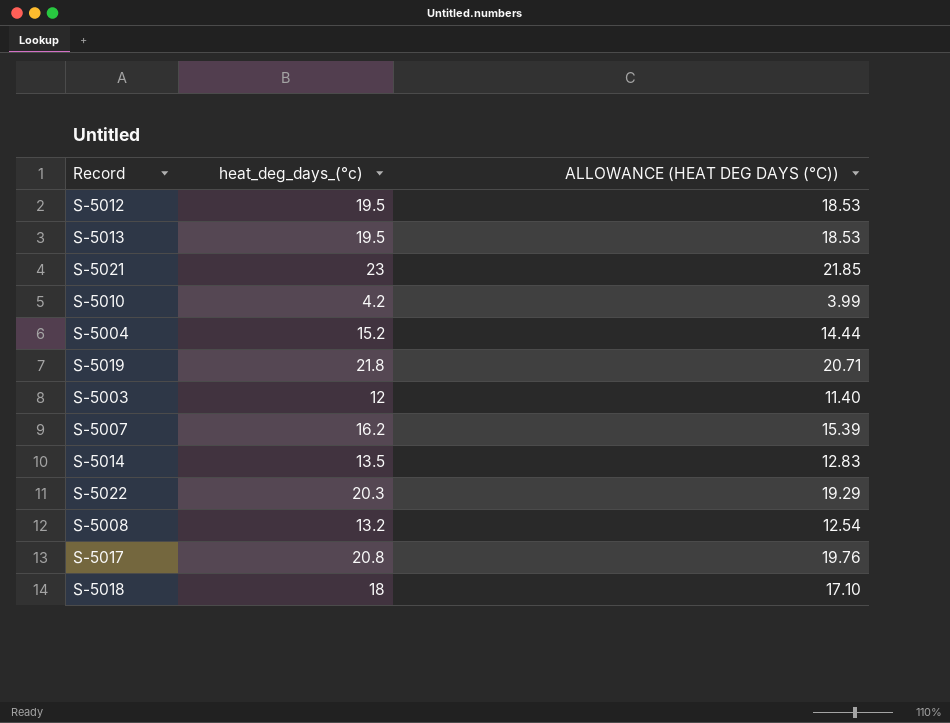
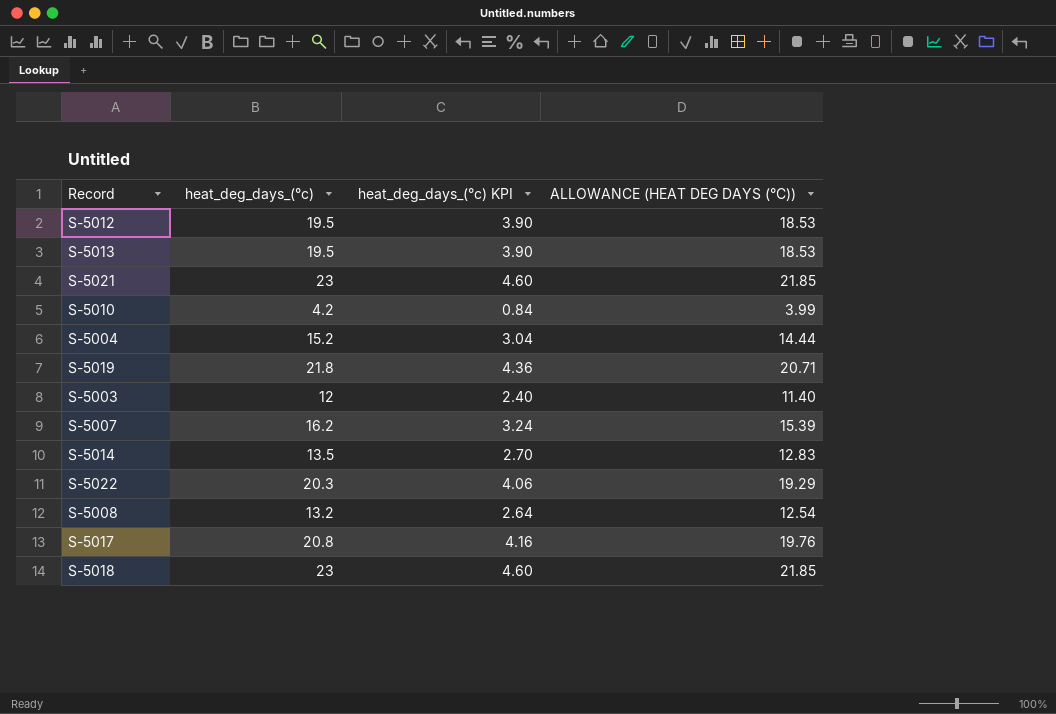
column heat_deg_days_(°c) KPI | formula: none -> [heat_deg_days_(°c)] * 0.2
S-5018 | heat_deg_days_(°c): 18 -> 23
S-5018 | ALLOWANCE (HEAT DEG DAYS (°C)): 17.10 -> 21.85

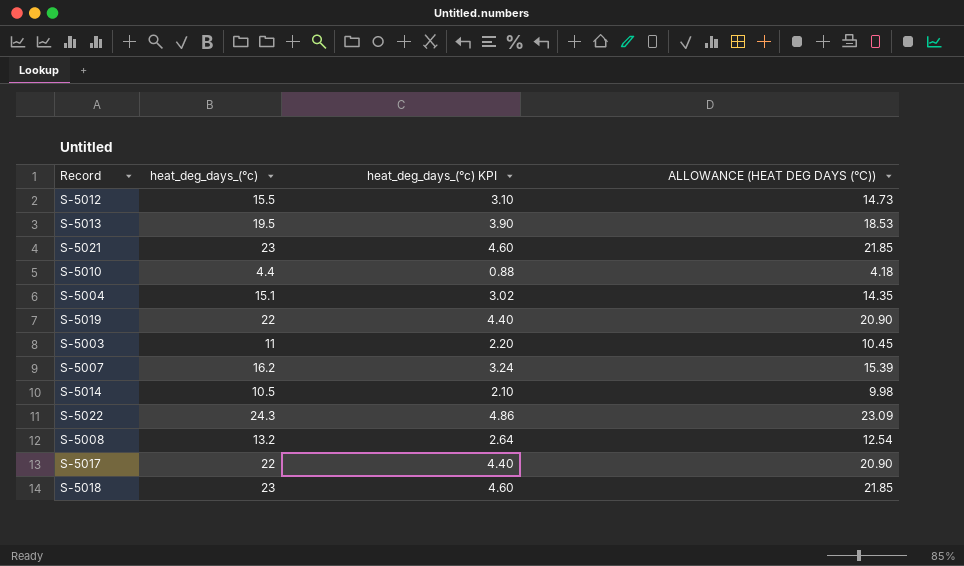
S-5012 | heat_deg_days_(°c): 19.5 -> 15.5
S-5012 | heat_deg_days_(°c) KPI: 3.90 -> 3.10
S-5012 | ALLOWANCE (HEAT DEG DAYS (°C)): 18.53 -> 14.73
S-5010 | heat_deg_days_(°c): 4.2 -> 4.4
S-5010 | heat_deg_days_(°c) KPI: 0.84 -> 0.88
S-5010 | ALLOWANCE (HEAT DEG DAYS (°C)): 3.99 -> 4.18
S-5004 | heat_deg_days_(°c): 15.2 -> 15.1
S-5004 | heat_deg_days_(°c) KPI: 3.04 -> 3.02
S-5004 | ALLOWANCE (HEAT DEG DAYS (°C)): 14.44 -> 14.35
S-5019 | heat_deg_days_(°c): 21.8 -> 22
S-5019 | heat_deg_days_(°c) KPI: 4.36 -> 4.40
S-5019 | ALLOWANCE (HEAT DEG DAYS (°C)): 20.71 -> 20.90
S-5003 | heat_deg_days_(°c): 12 -> 11
S-5003 | heat_deg_days_(°c) KPI: 2.40 -> 2.20
S-5003 | ALLOWANCE (HEAT DEG DAYS (°C)): 11.40 -> 10.45
S-5014 | heat_deg_days_(°c): 13.5 -> 10.5
S-5014 | heat_deg_days_(°c) KPI: 2.70 -> 2.10
S-5014 | ALLOWANCE (HEAT DEG DAYS (°C)): 12.83 -> 9.98
S-5022 | heat_deg_days_(°c): 20.3 -> 24.3
S-5022 | heat_deg_days_(°c) KPI: 4.06 -> 4.86
S-5022 | ALLOWANCE (HEAT DEG DAYS (°C)): 19.29 -> 23.09
S-5017 | heat_deg_days_(°c): 20.8 -> 22
S-5017 | heat_deg_days_(°c) KPI: 4.16 -> 4.40
S-5017 | ALLOWANCE (HEAT DEG DAYS (°C)): 19.76 -> 20.90

